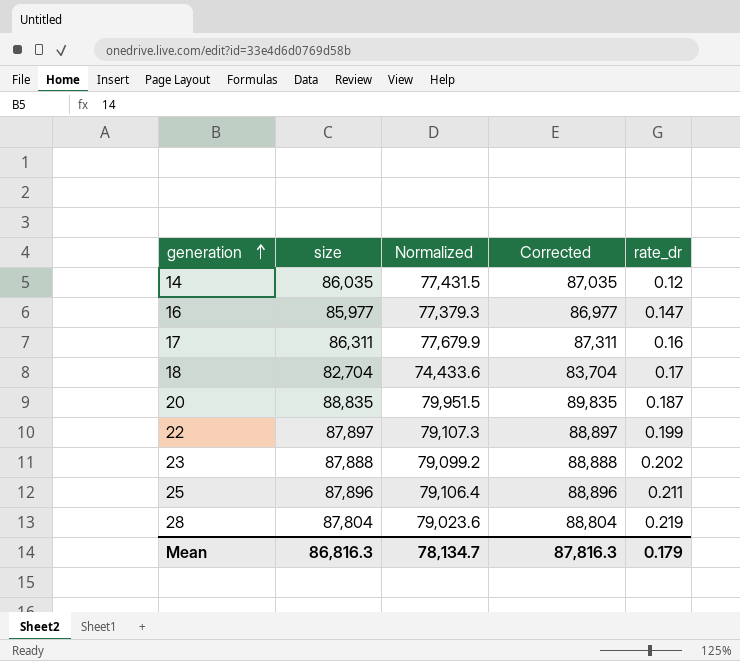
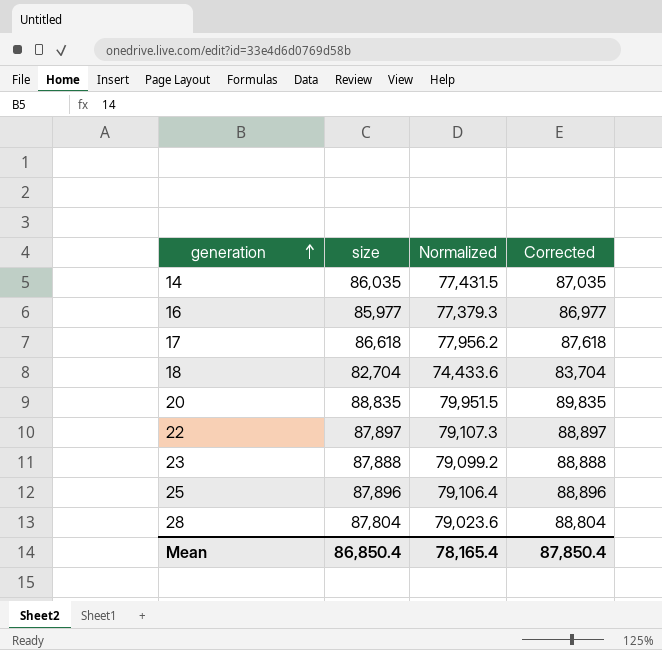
column rate_dr | position: 5 -> none
17 | size: 86,311 -> 86,618
17 | Normalized: 77,679.9 -> 77,956.2
17 | Corrected: 87,311 -> 87,618
Mean | size: 86,816.3 -> 86,850.4
Mean | Normalized: 78,134.7 -> 78,165.4
Mean | Corrected: 87,816.3 -> 87,850.4

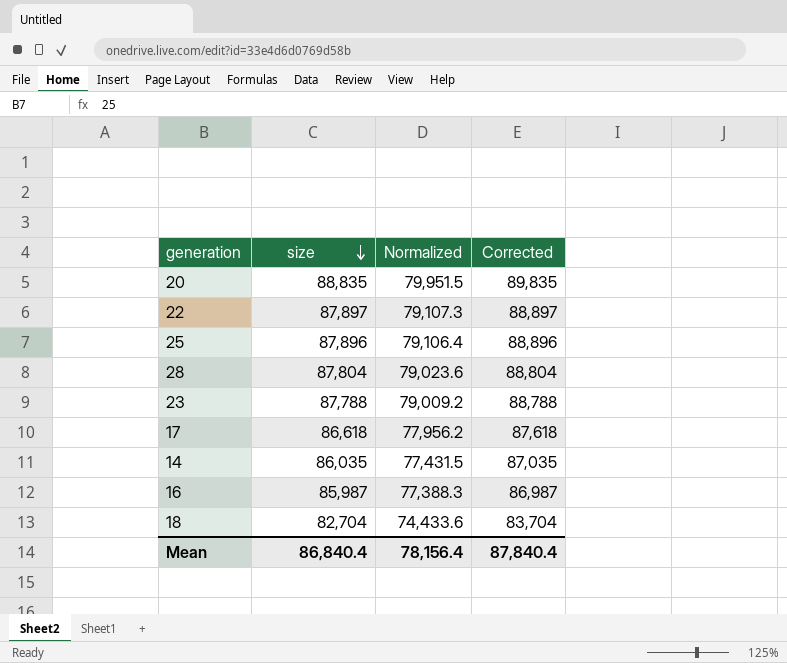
row order: generation ascending -> size descending
23 | size: 87,888 -> 87,788
23 | Normalized: 79,099.2 -> 79,009.2
23 | Corrected: 88,888 -> 88,788
16 | size: 85,977 -> 85,987
16 | Normalized: 77,379.3 -> 77,388.3
16 | Corrected: 86,977 -> 86,987
Mean | size: 86,850.4 -> 86,840.4
Mean | Normalized: 78,165.4 -> 78,156.4
Mean | Corrected: 87,850.4 -> 87,840.4

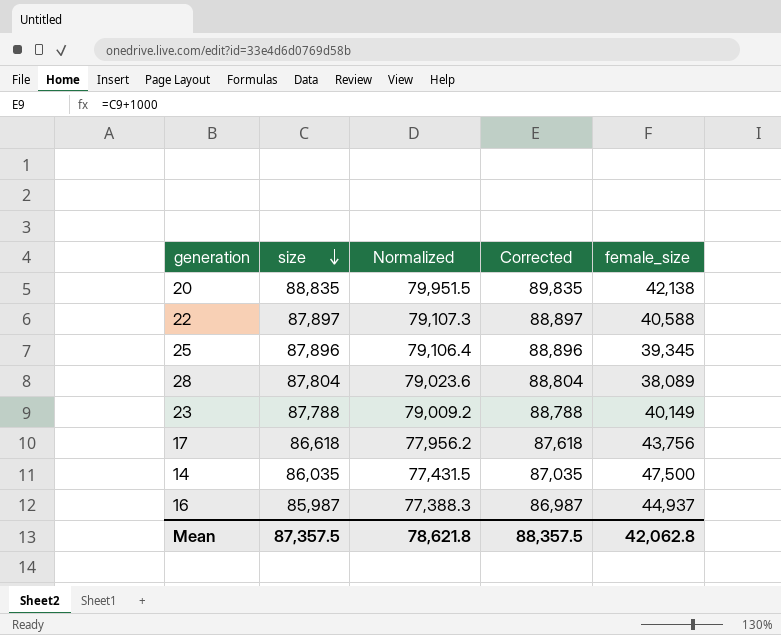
column female_size | position: none -> 5
row 18: 82,704 | 74,433.6 | 83,704 -> none
Mean | size: 86,840.4 -> 87,357.5
Mean | Normalized: 78,156.4 -> 78,621.8
Mean | Corrected: 87,840.4 -> 88,357.5

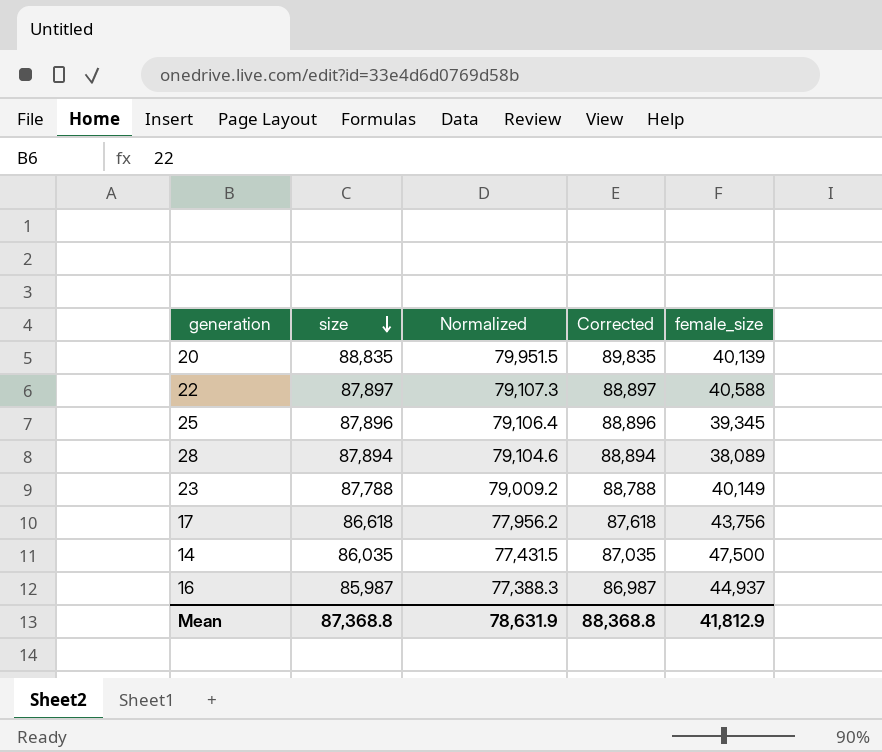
20 | female_size: 42,138 -> 40,139
28 | size: 87,804 -> 87,894
28 | Normalized: 79,023.6 -> 79,104.6
28 | Corrected: 88,804 -> 88,894
Mean | size: 87,357.5 -> 87,368.8
Mean | Normalized: 78,621.8 -> 78,631.9
Mean | Corrected: 88,357.5 -> 88,368.8
Mean | female_size: 42,062.8 -> 41,812.9

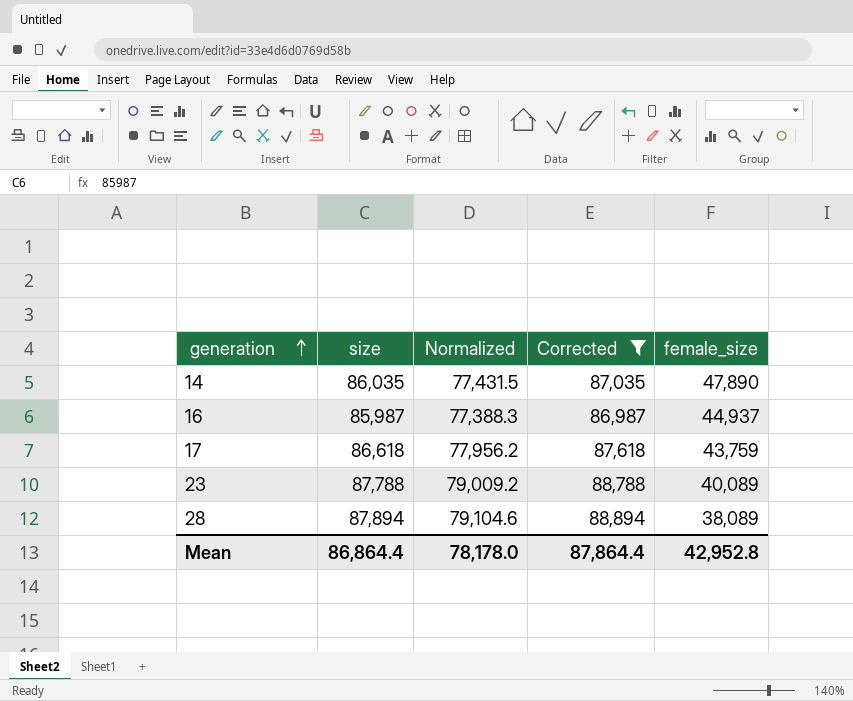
filter: none -> Corrected <= 88,894
row order: size descending -> generation ascending
14 | female_size: 47,500 -> 47,890
17 | female_size: 43,756 -> 43,759
23 | female_size: 40,149 -> 40,089
Mean | size: 87,368.8 -> 86,864.4
Mean | Normalized: 78,631.9 -> 78,178.0
Mean | Corrected: 88,368.8 -> 87,864.4
Mean | female_size: 41,812.9 -> 42,952.8

